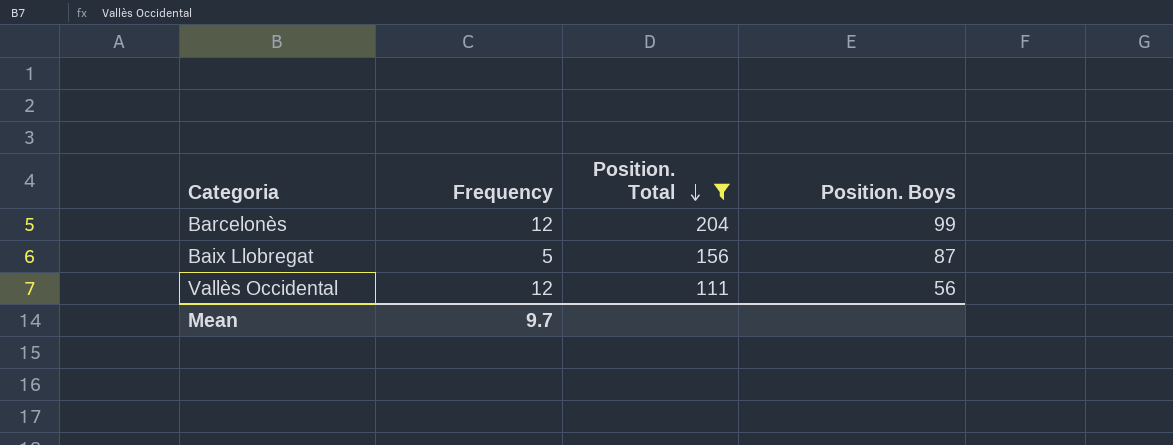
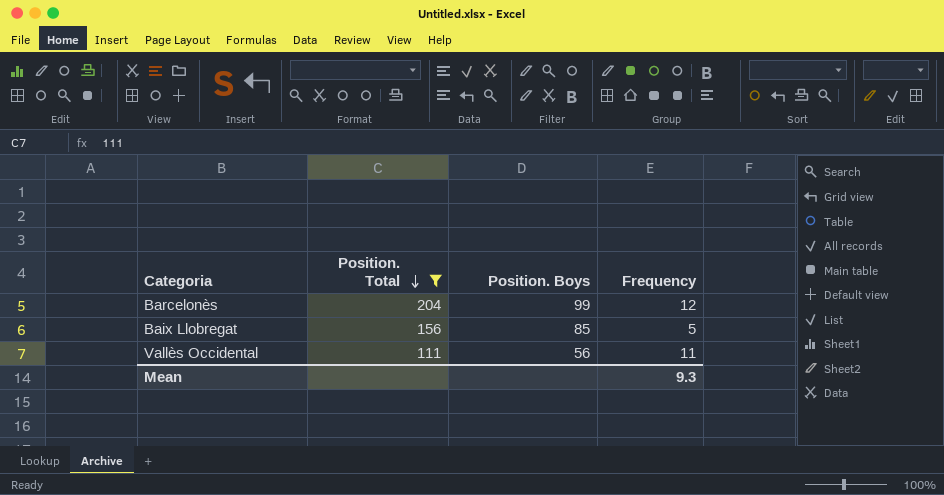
column Frequency | position: 2 -> 4
Baix Llobregat | Position. Boys: 87 -> 85
Vallès Occidental | Frequency: 12 -> 11
Mean | Frequency: 9.7 -> 9.3

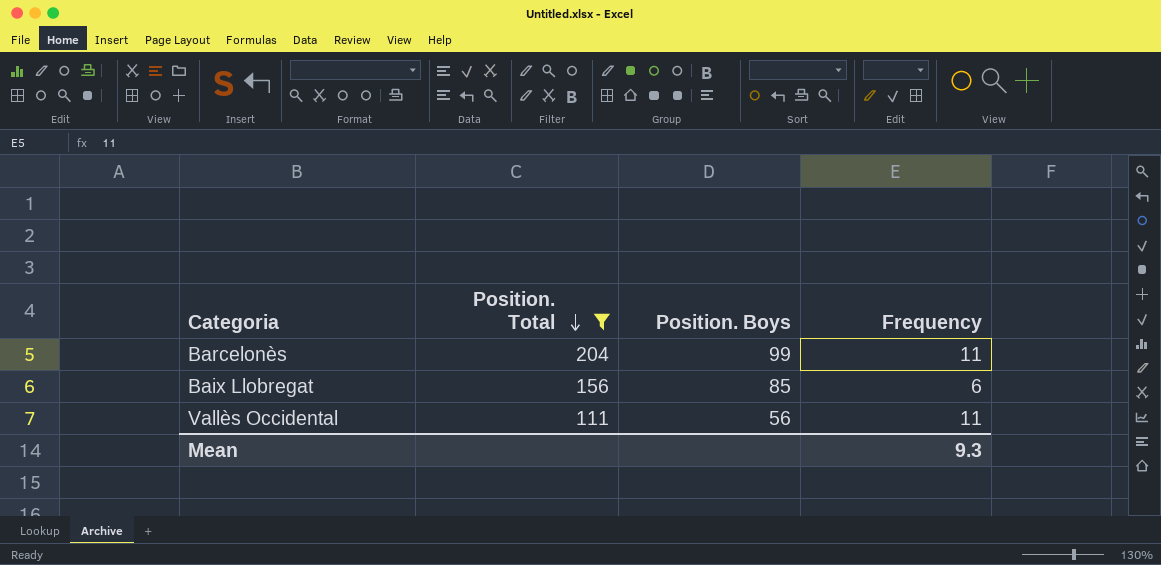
Barcelonès | Frequency: 12 -> 11
Baix Llobregat | Frequency: 5 -> 6

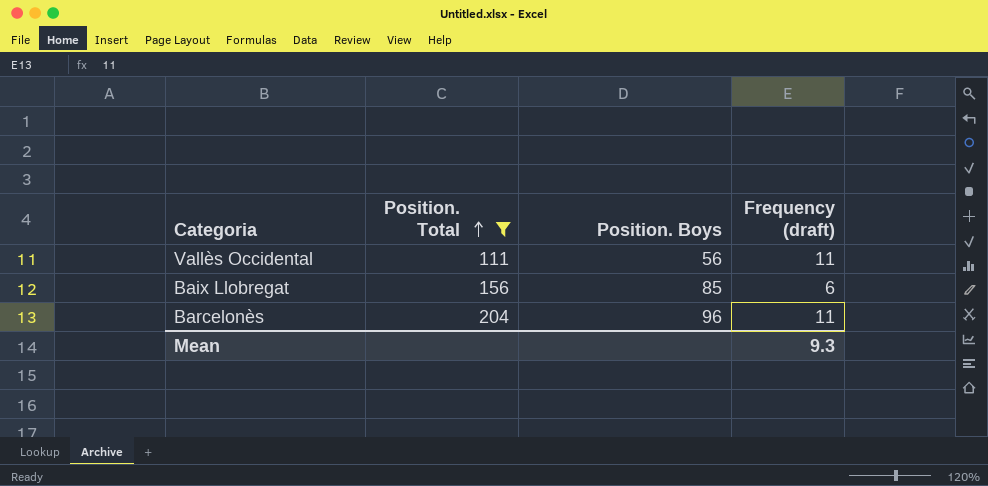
row order: Position. Total descending -> Position. Total ascending
column name: Frequency -> Frequency (draft)
Barcelonès | Position. Boys: 99 -> 96

